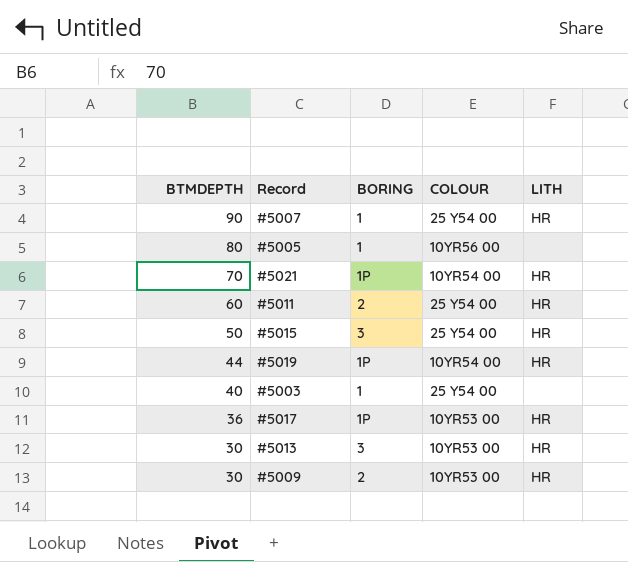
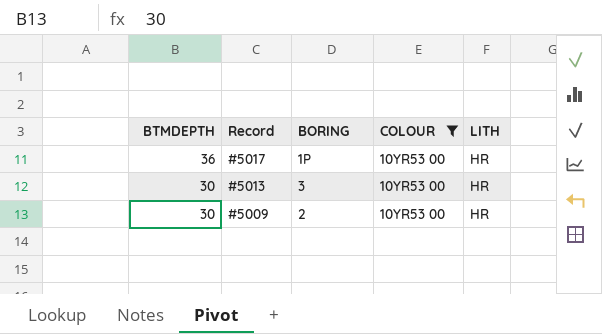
filter: none -> COLOUR = 10YR53 00

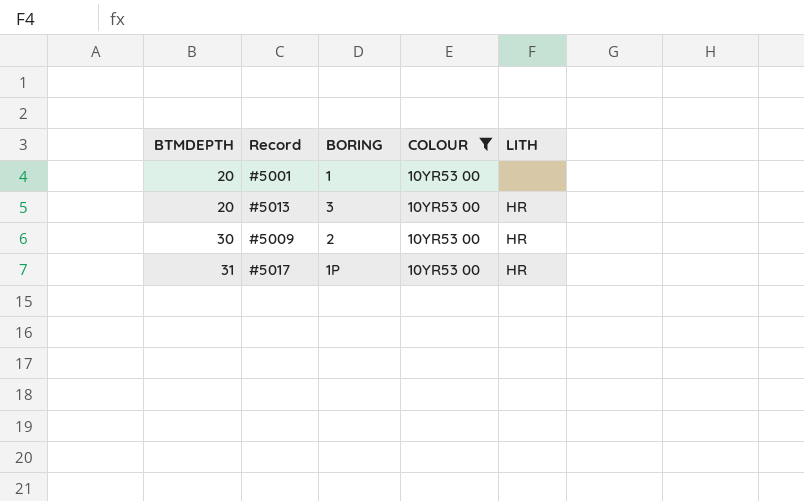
row order: BTMDEPTH descending -> BTMDEPTH ascending
row #5001: none -> 20 | 1 | 10YR53 00 | none
#5013 | BTMDEPTH: 30 -> 20
#5017 | BTMDEPTH: 36 -> 31

